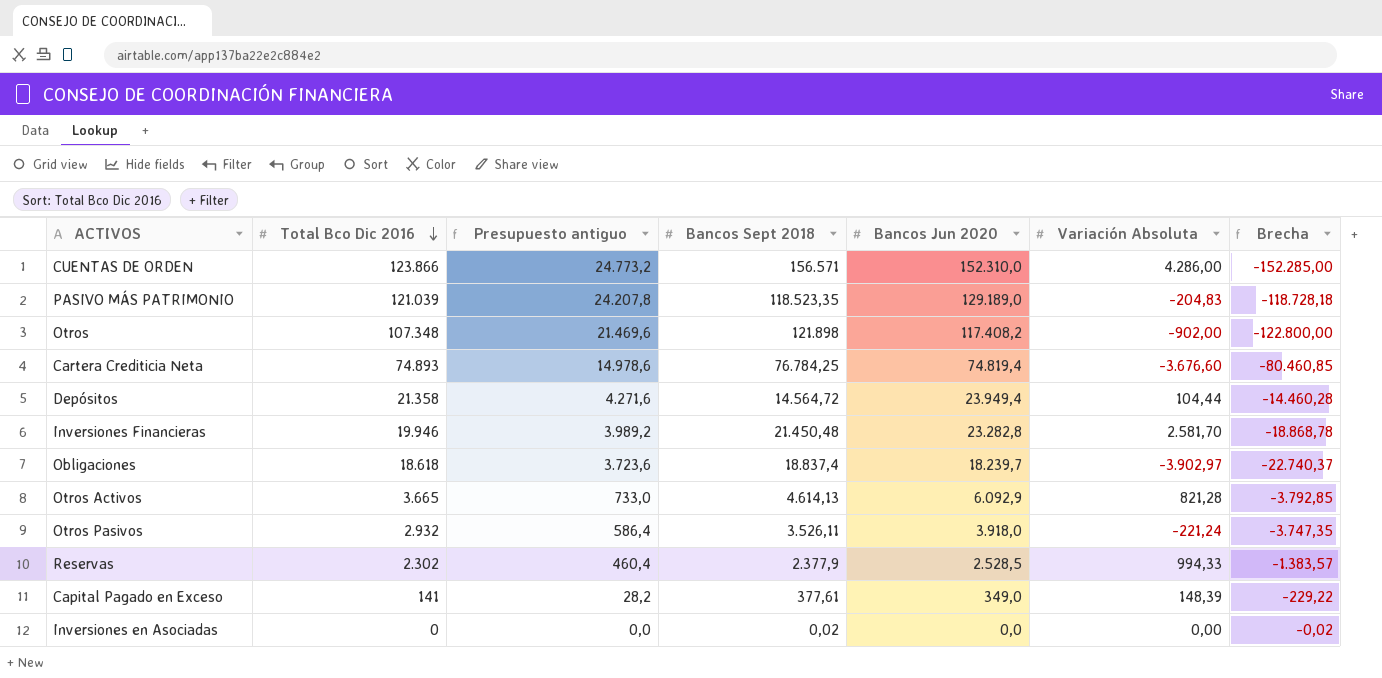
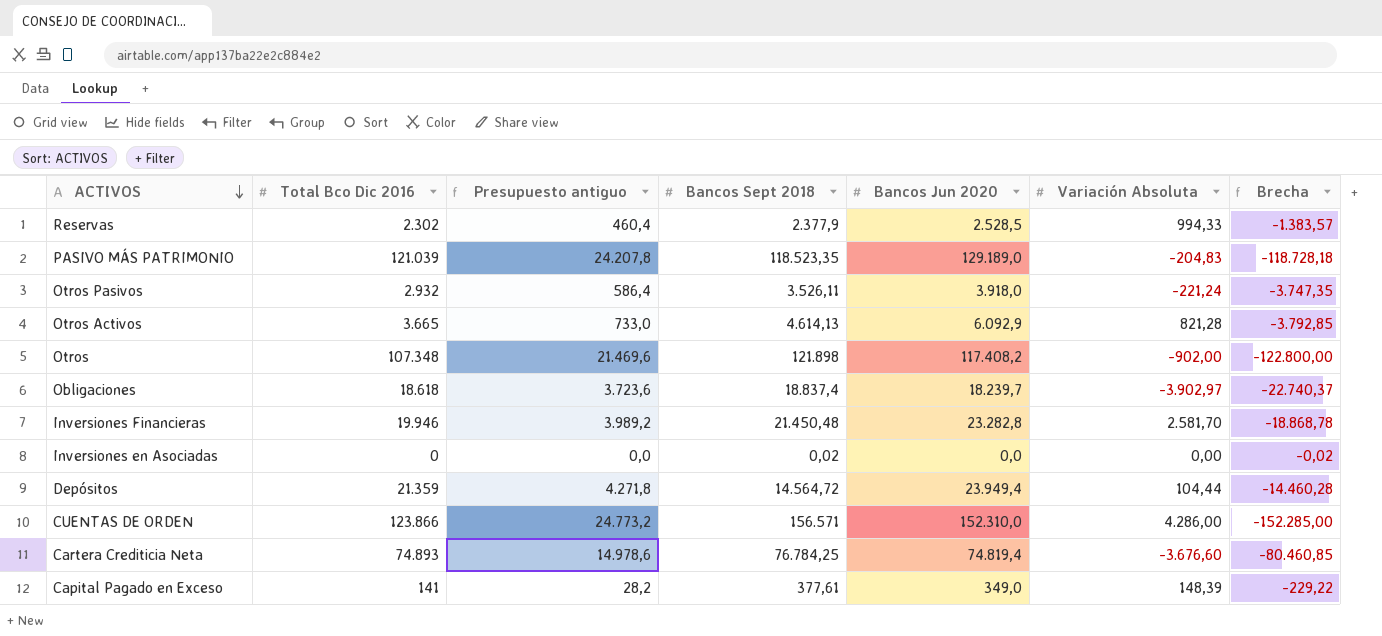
row order: Total Bco Dic 2016 descending -> ACTIVOS descending
Depósitos | Total Bco Dic 2016: 21.358 -> 21.359
Depósitos | Presupuesto antiguo: 4.271,6 -> 4.271,8

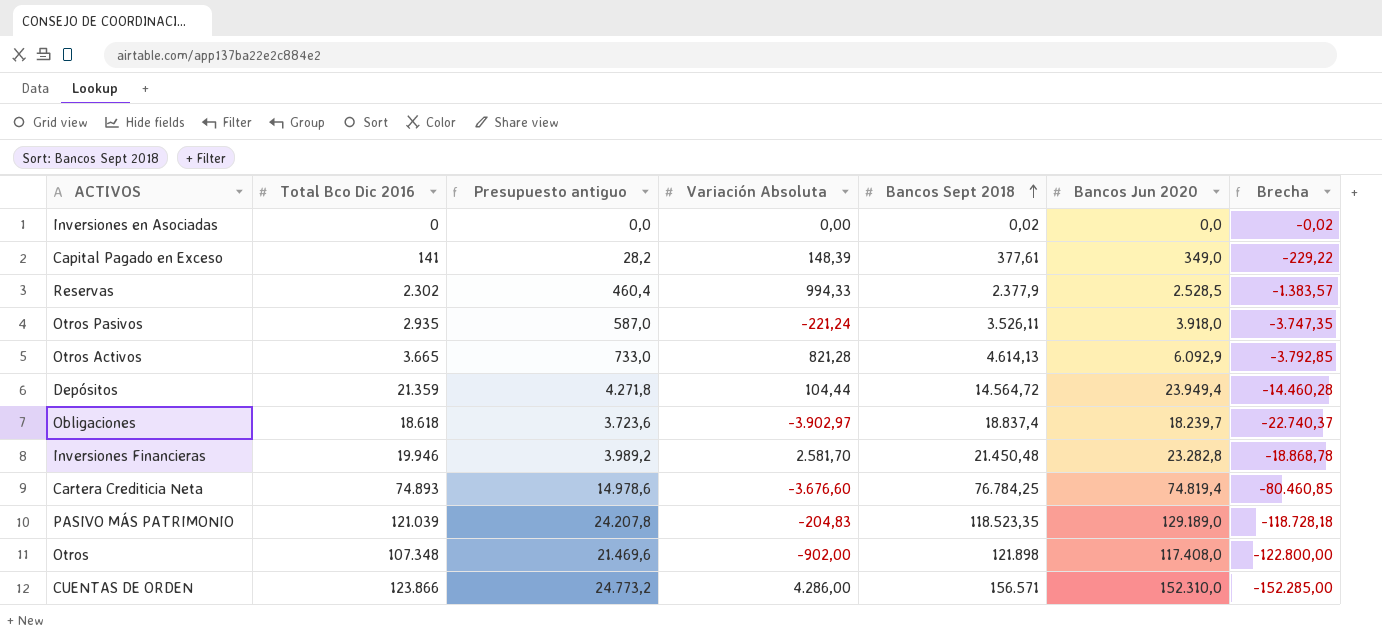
row order: ACTIVOS descending -> Bancos Sept 2018 ascending
column Variación Absoluta | position: 6 -> 4
Otros Pasivos | Total Bco Dic 2016: 2.932 -> 2.935
Otros Pasivos | Presupuesto antiguo: 586,4 -> 587,0
Otros | Bancos Jun 2020: 117.408,2 -> 117.408,0

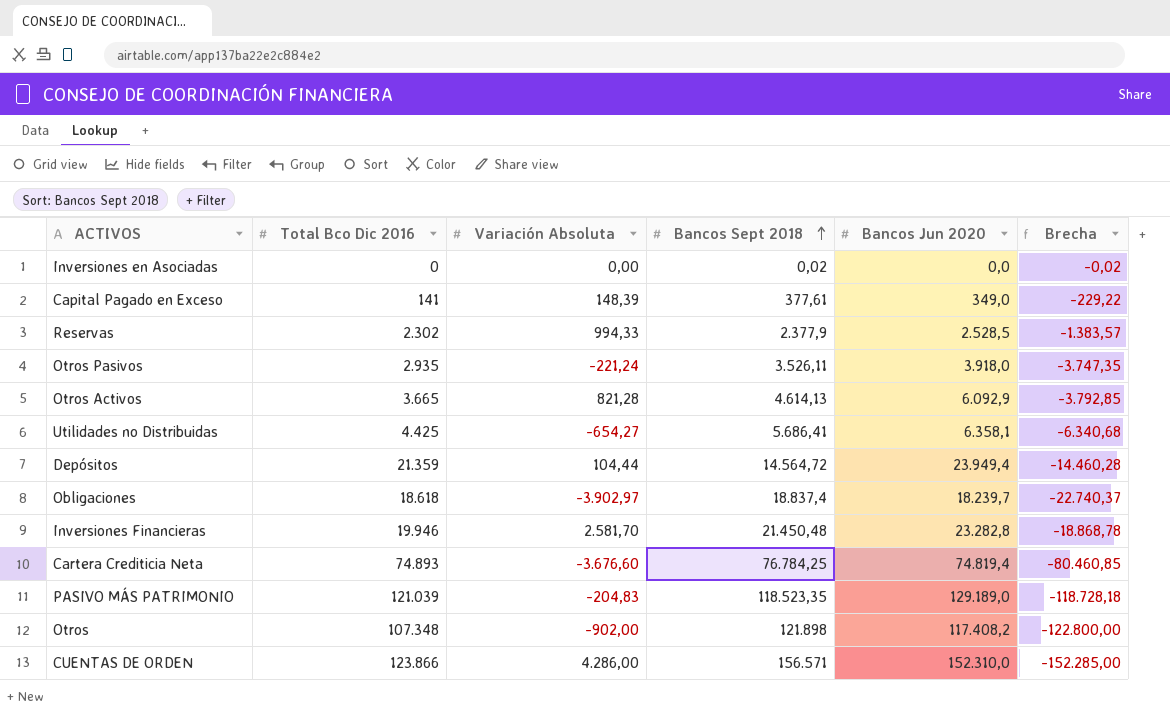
column Presupuesto antiguo | formula: [Total Bco Dic 2016] * 0,2 -> none
row Utilidades no Distribuidas: none -> 4.425 | -654,27 | 5.686,41 | 6.358,1 | -6.340,68
Otros | Bancos Jun 2020: 117.408,0 -> 117.408,2

